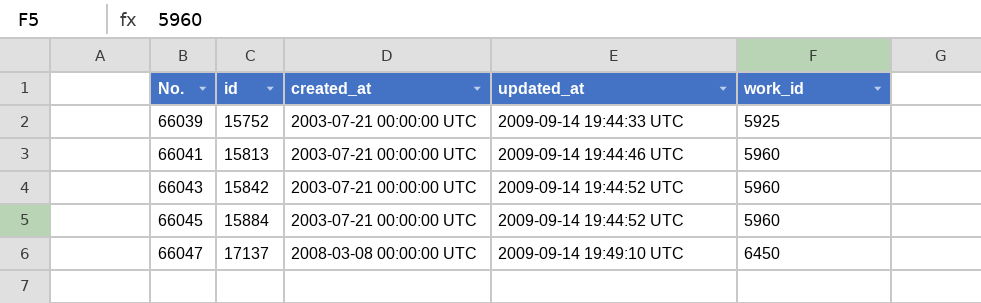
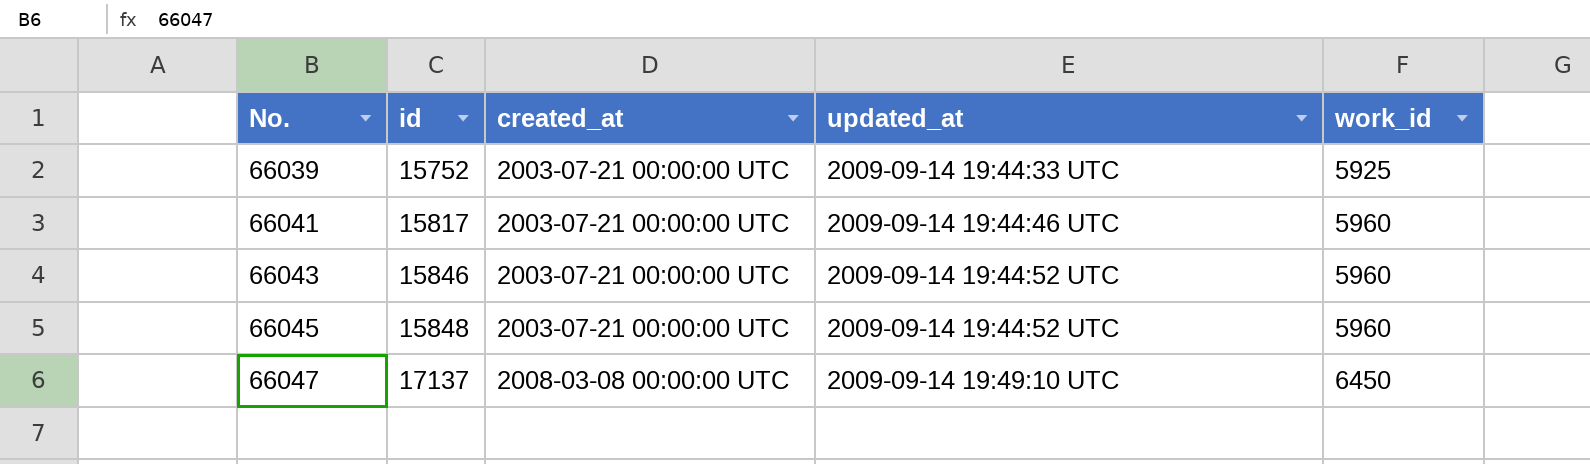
66041 | id: 15813 -> 15817
66043 | id: 15842 -> 15846
66045 | id: 15884 -> 15848

